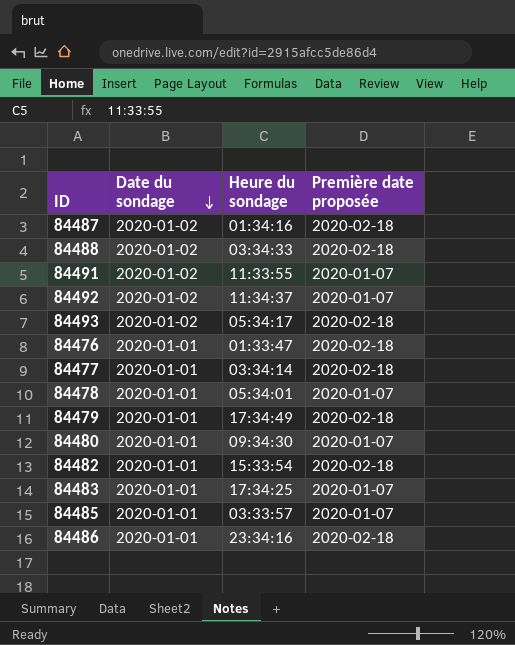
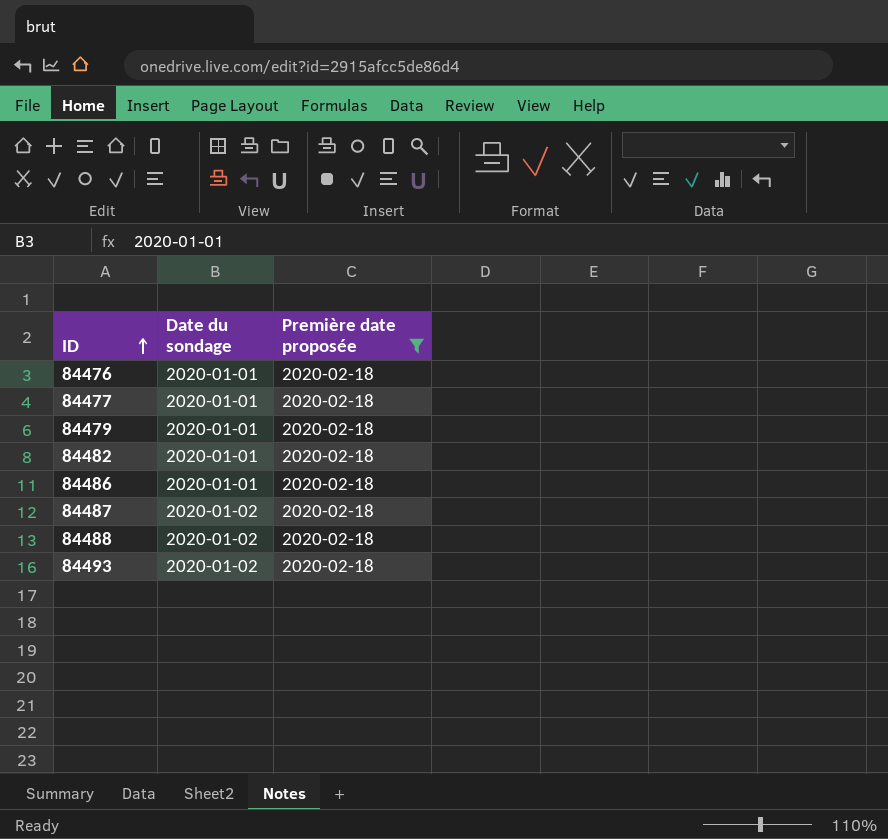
filter: none -> Première date proposée = 2020-02-18
row order: Date du sondage descending -> ID ascending
column Heure du sondage | position: 3 -> none

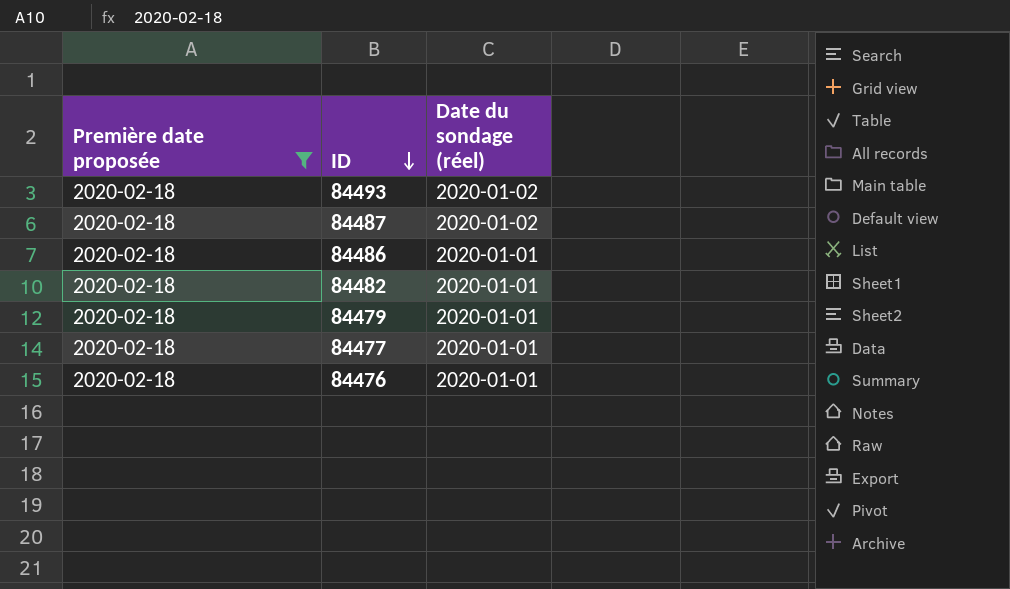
row order: ID ascending -> ID descending
column Première date proposée | position: 3 -> 1
column name: Date du sondage -> Date du sondage (réel)
row 84488: 2020-01-02 | 2020-02-18 -> none

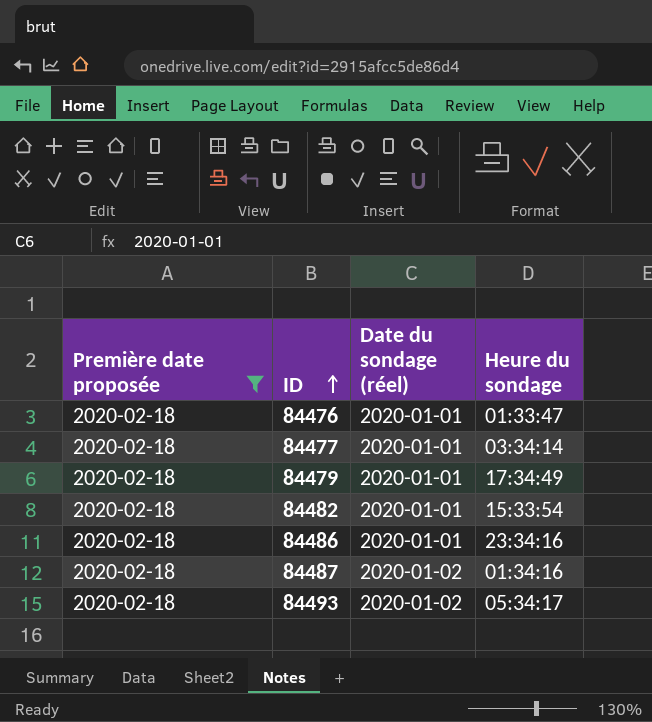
row order: ID descending -> ID ascending
column Heure du sondage | position: none -> 4

